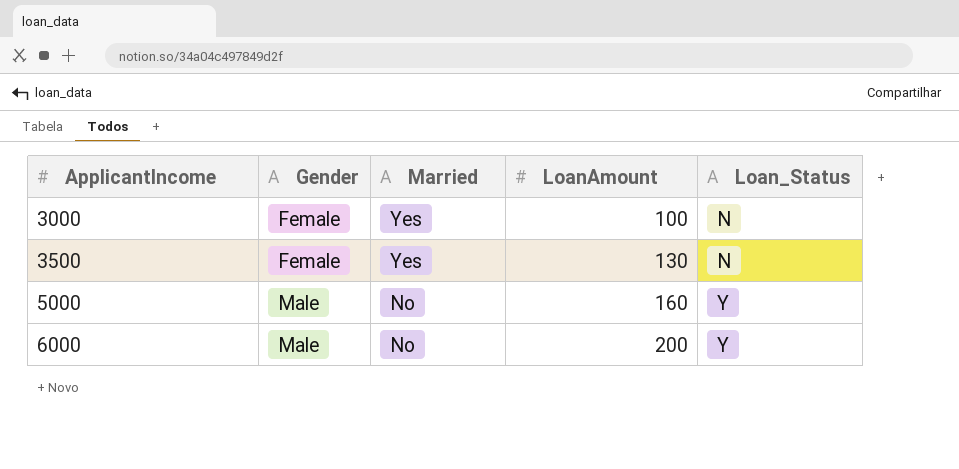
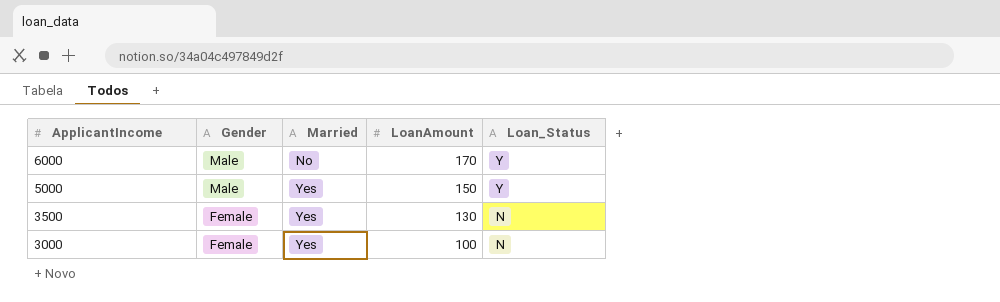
row order: ApplicantIncome ascending -> ApplicantIncome descending
6000 | LoanAmount: 200 -> 170
5000 | Married: No -> Yes
5000 | LoanAmount: 160 -> 150

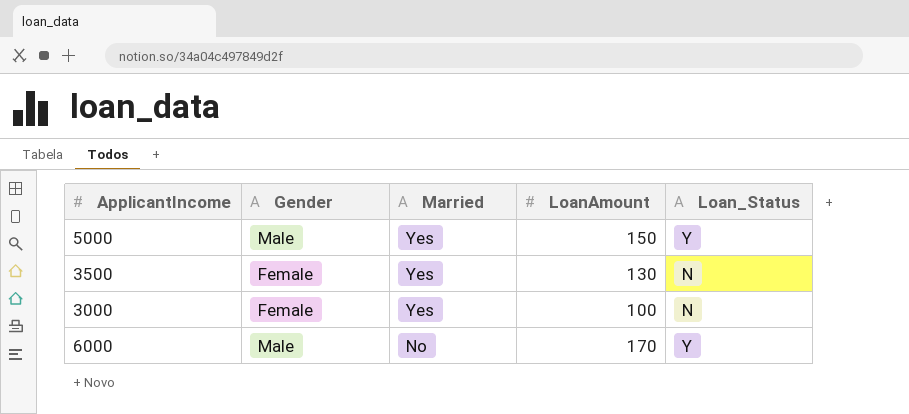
row order: ApplicantIncome descending -> Married descending

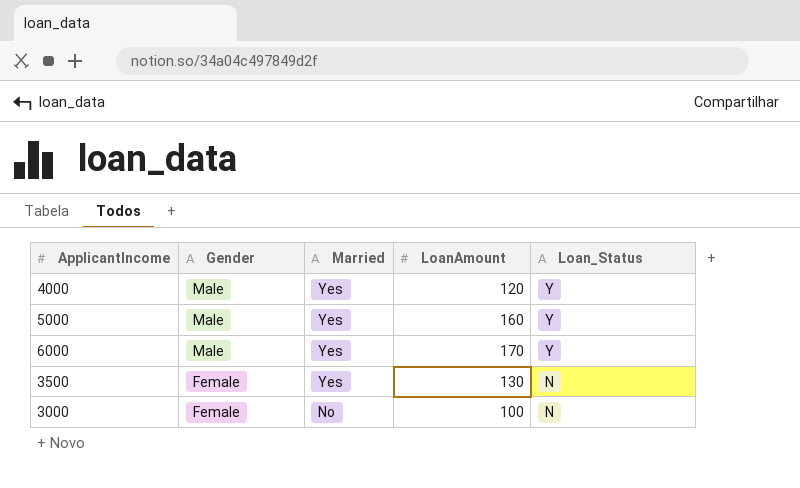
row order: Married descending -> Gender descending
row 4000: none -> Male | Yes | 120 | Y
5000 | LoanAmount: 150 -> 160
6000 | Married: No -> Yes
3000 | Married: Yes -> No

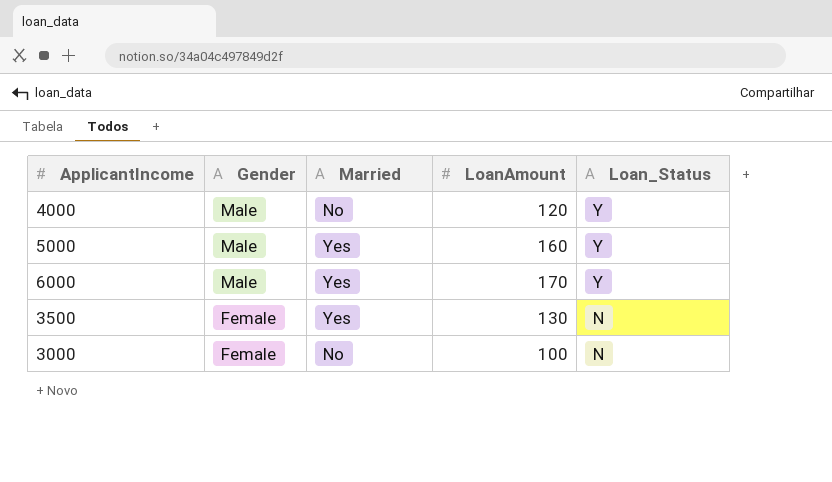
4000 | Married: Yes -> No

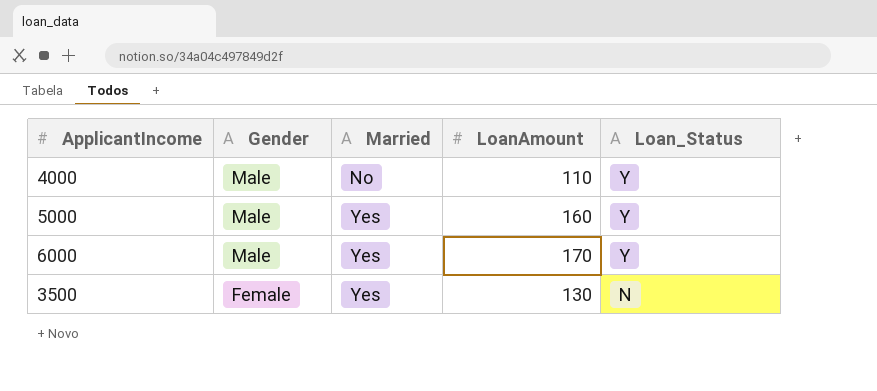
row 3000: Female | No | 100 | N -> none
4000 | LoanAmount: 120 -> 110

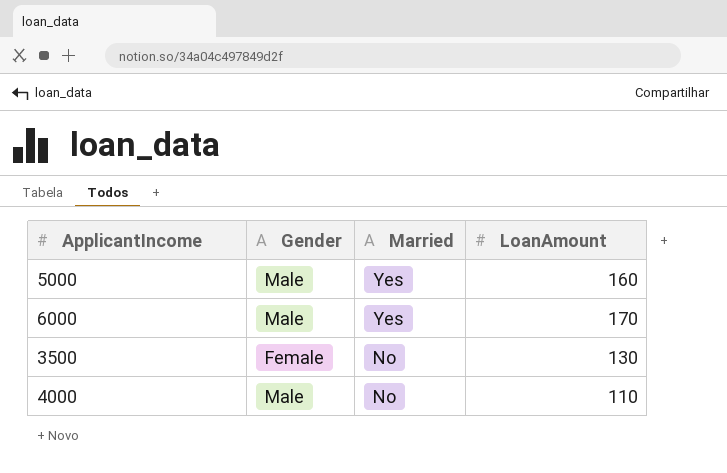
row order: Gender descending -> Married descending
column Loan_Status | position: 5 -> none
3500 | Married: Yes -> No

